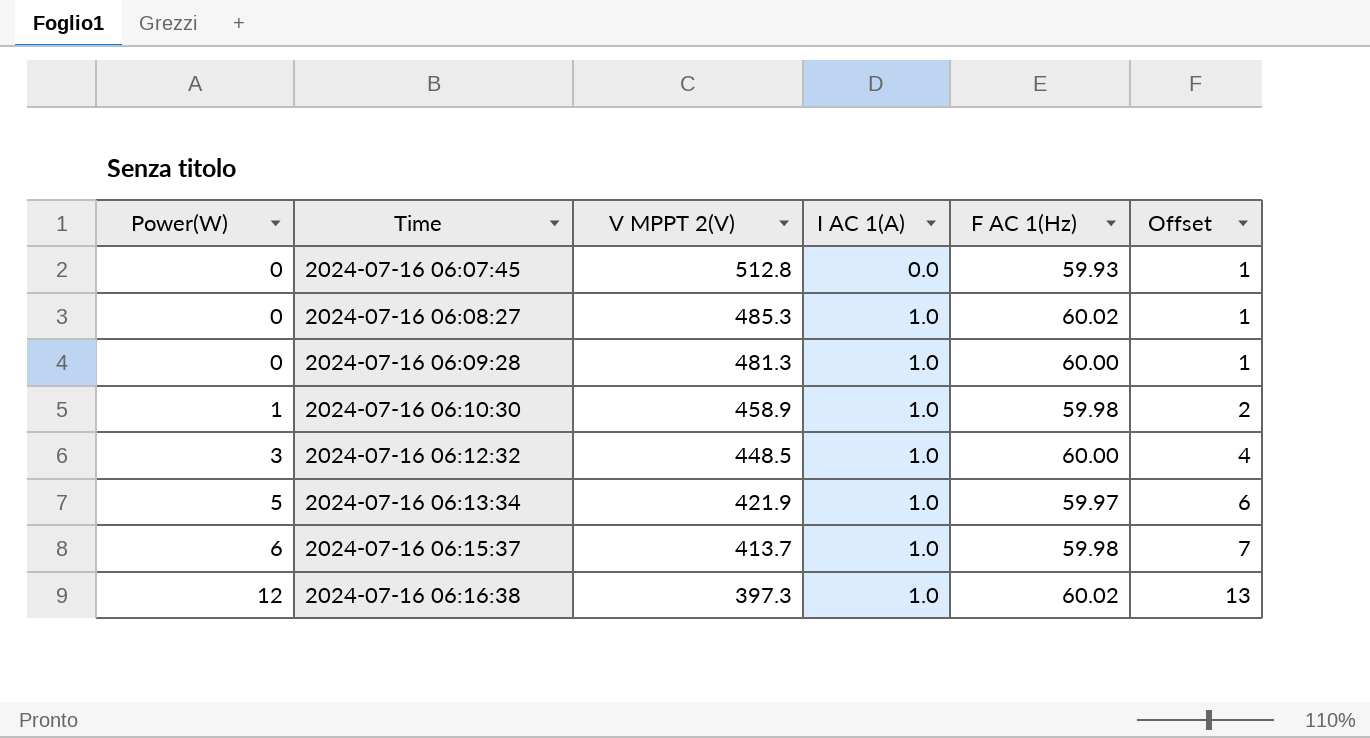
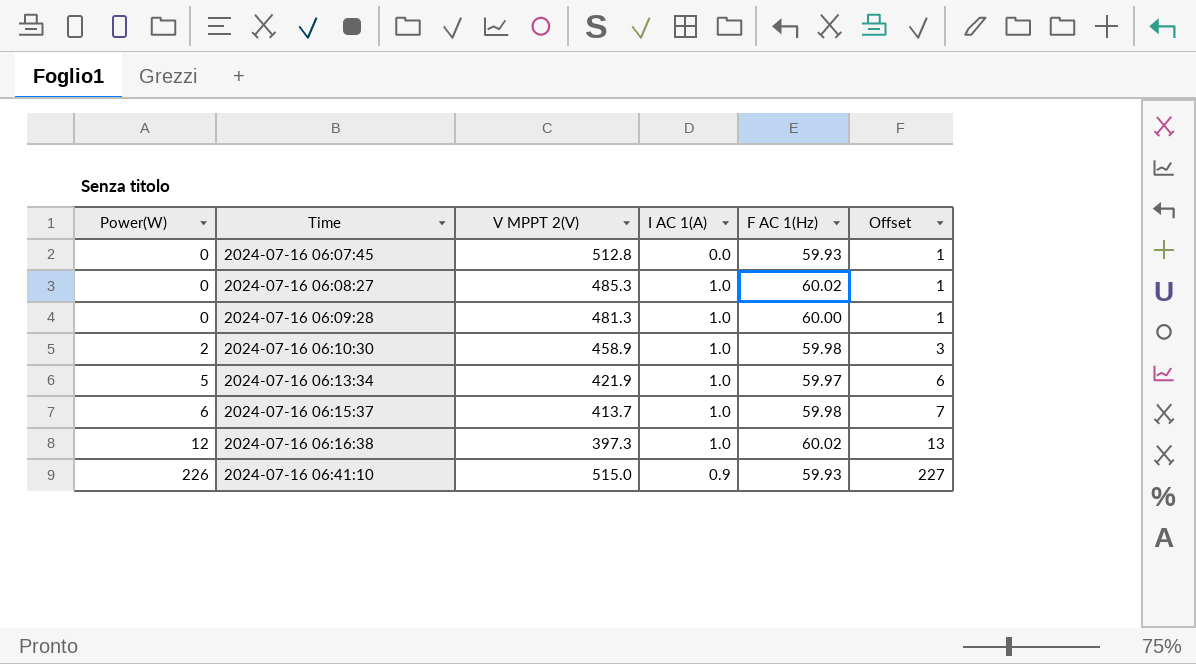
row 2024-07-16 06:12:32: 3 | 448.5 | 1.0 | 60.00 | 4 -> none
2024-07-16 06:10:30 | Power(W): 1 -> 2
2024-07-16 06:10:30 | Offset: 2 -> 3
row 2024-07-16 06:41:10: none -> 226 | 515.0 | 0.9 | 59.93 | 227

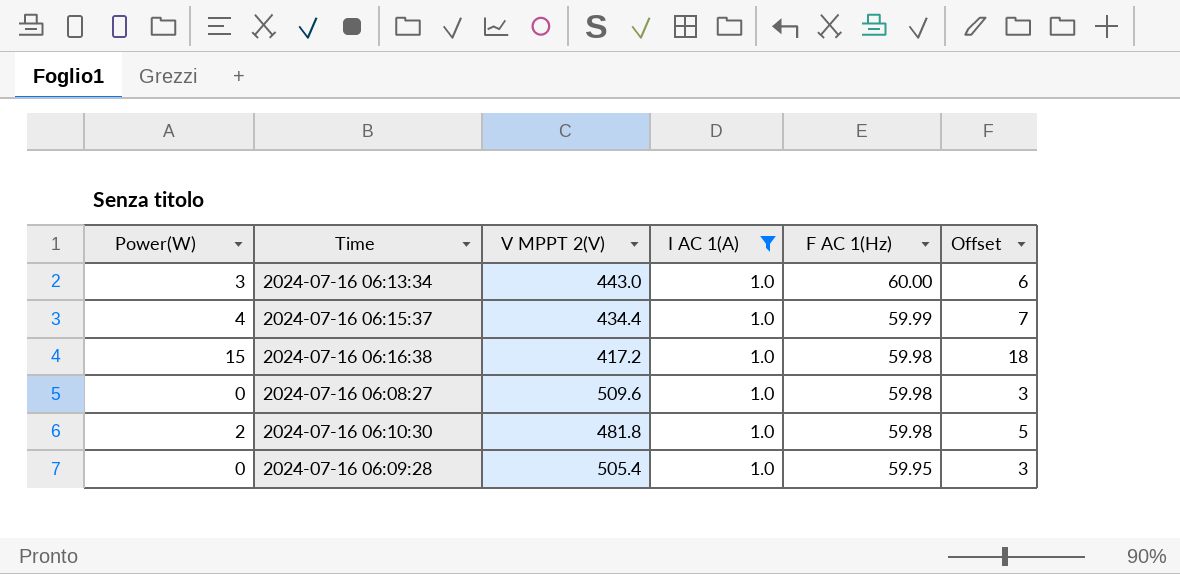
filter: none -> I AC 1(A) = 1.0
row order: Power(W) ascending -> F AC 1(Hz) descending
column Offset | formula: [Power(W)] + 1 -> [Power(W)] + 3
2024-07-16 06:13:34 | Power(W): 5 -> 3
2024-07-16 06:13:34 | V MPPT 2(V): 421.9 -> 443.0
2024-07-16 06:13:34 | F AC 1(Hz): 59.97 -> 60.00
2024-07-16 06:15:37 | Power(W): 6 -> 4
2024-07-16 06:15:37 | V MPPT 2(V): 413.7 -> 434.4
2024-07-16 06:15:37 | F AC 1(Hz): 59.98 -> 59.99
2024-07-16 06:16:38 | Power(W): 12 -> 15
2024-07-16 06:16:38 | V MPPT 2(V): 397.3 -> 417.2
2024-07-16 06:16:38 | F AC 1(Hz): 60.02 -> 59.98
2024-07-16 06:08:27 | V MPPT 2(V): 485.3 -> 509.6
2024-07-16 06:08:27 | F AC 1(Hz): 60.02 -> 59.98
2024-07-16 06:10:30 | V MPPT 2(V): 458.9 -> 481.8
2024-07-16 06:09:28 | V MPPT 2(V): 481.3 -> 505.4
2024-07-16 06:09:28 | F AC 1(Hz): 60.00 -> 59.95

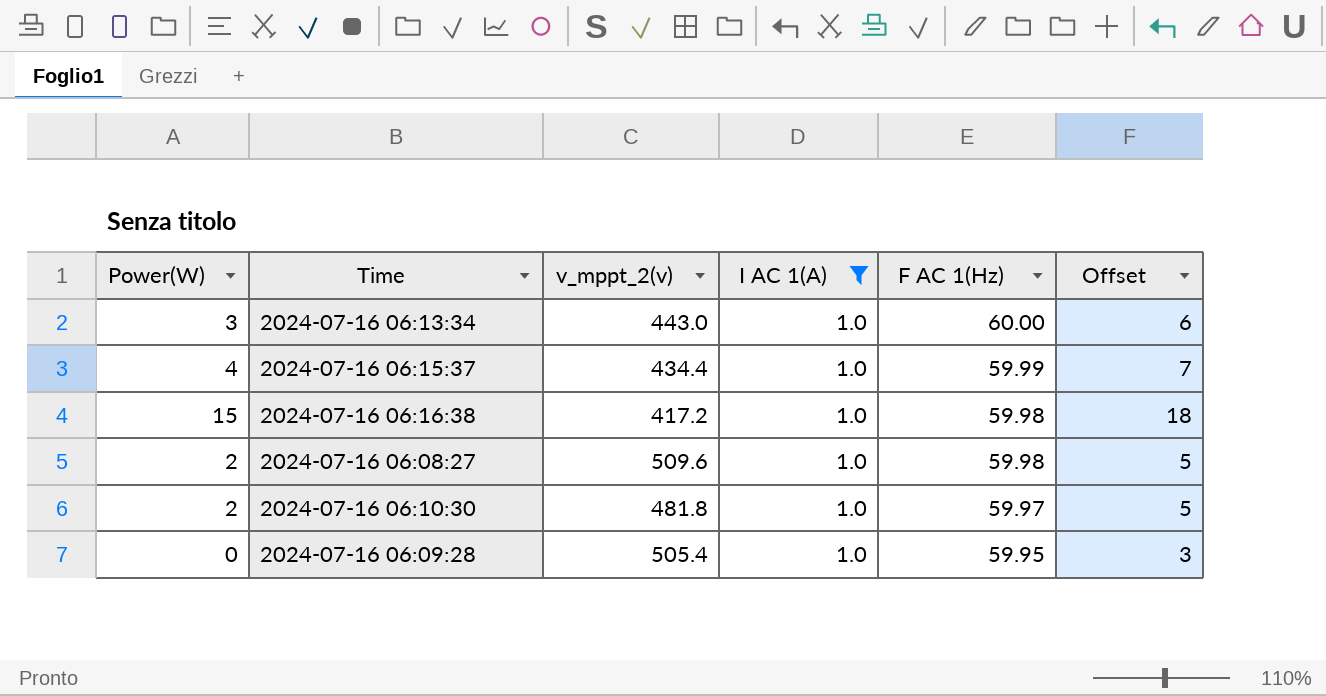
column name: V MPPT 2(V) -> v_mppt_2(v)
2024-07-16 06:08:27 | Power(W): 0 -> 2
2024-07-16 06:08:27 | Offset: 3 -> 5
2024-07-16 06:10:30 | F AC 1(Hz): 59.98 -> 59.97

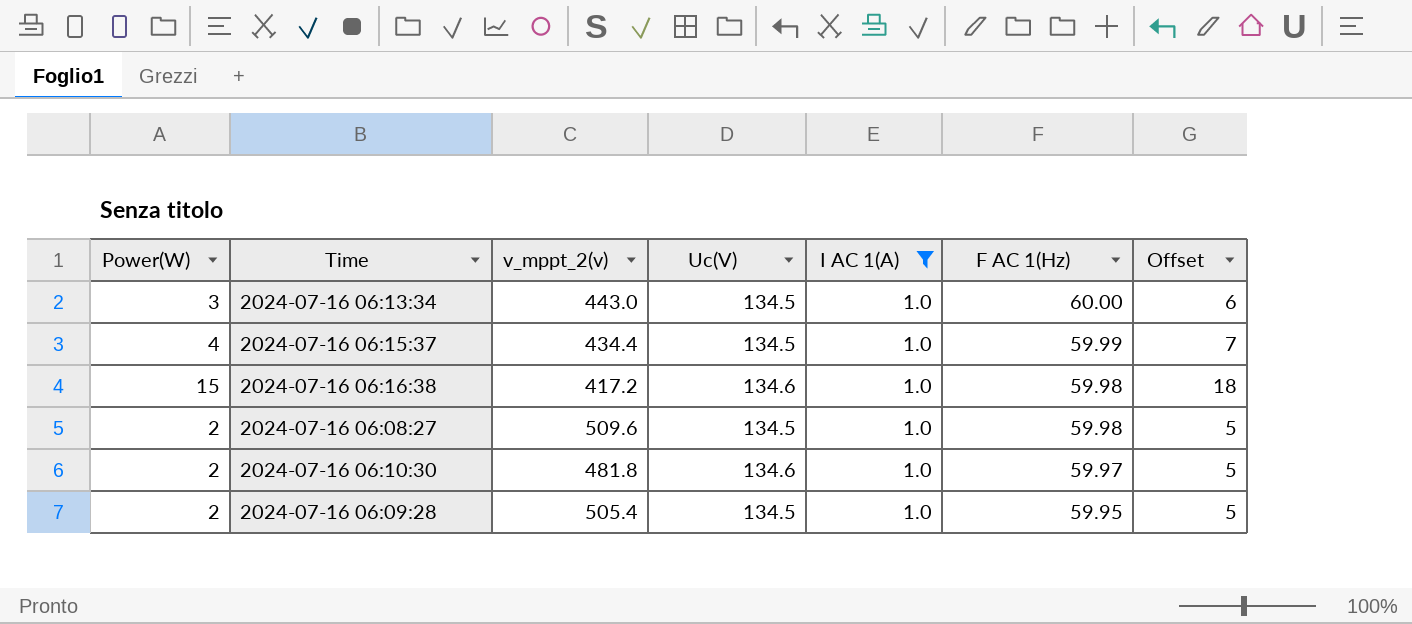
column Uc(V) | position: none -> 4
2024-07-16 06:09:28 | Power(W): 0 -> 2
2024-07-16 06:09:28 | Offset: 3 -> 5

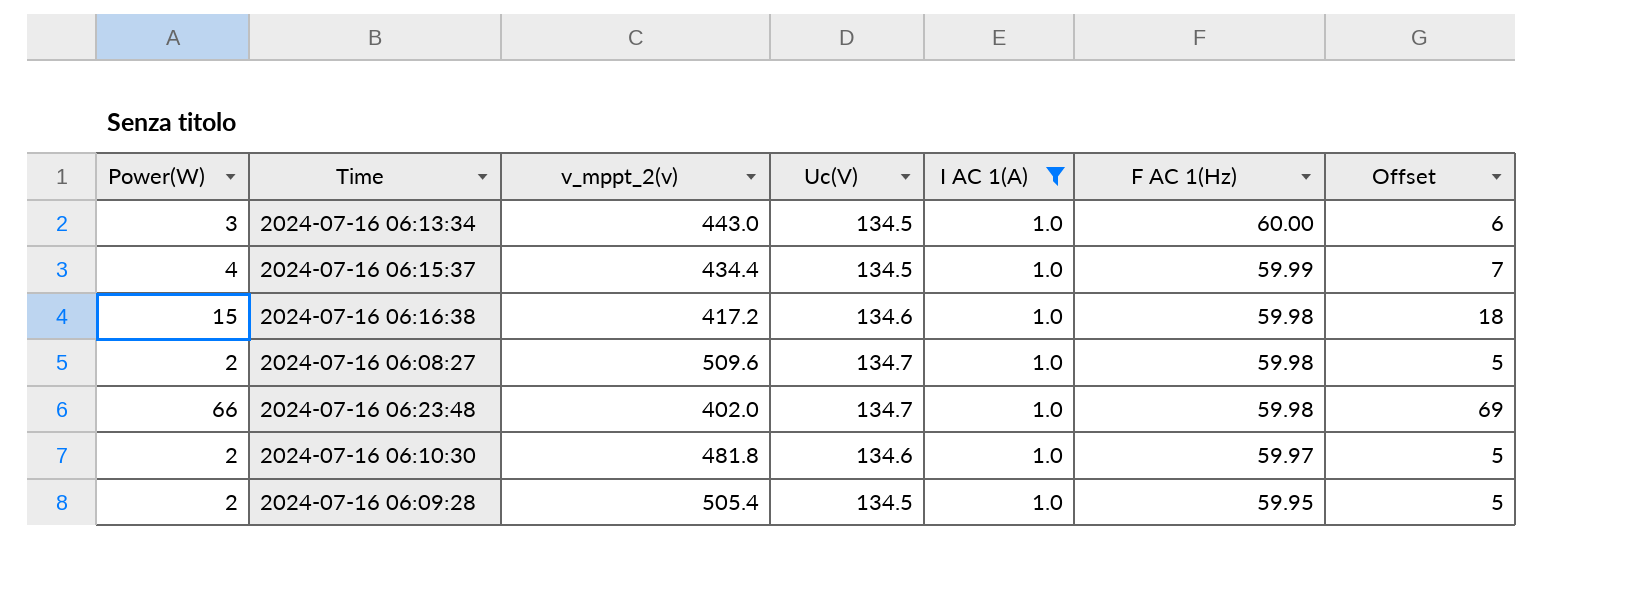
2024-07-16 06:08:27 | Uc(V): 134.5 -> 134.7
row 2024-07-16 06:23:48: none -> 66 | 402.0 | 134.7 | 1.0 | 59.98 | 69

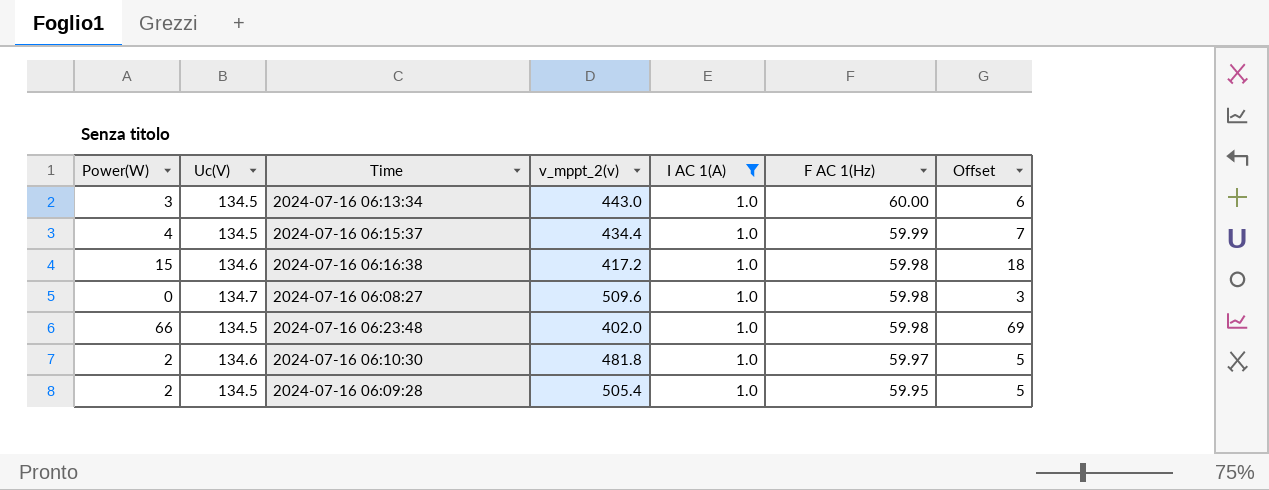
column Uc(V) | position: 4 -> 2
2024-07-16 06:08:27 | Power(W): 2 -> 0
2024-07-16 06:08:27 | Offset: 5 -> 3
2024-07-16 06:23:48 | Uc(V): 134.7 -> 134.5

